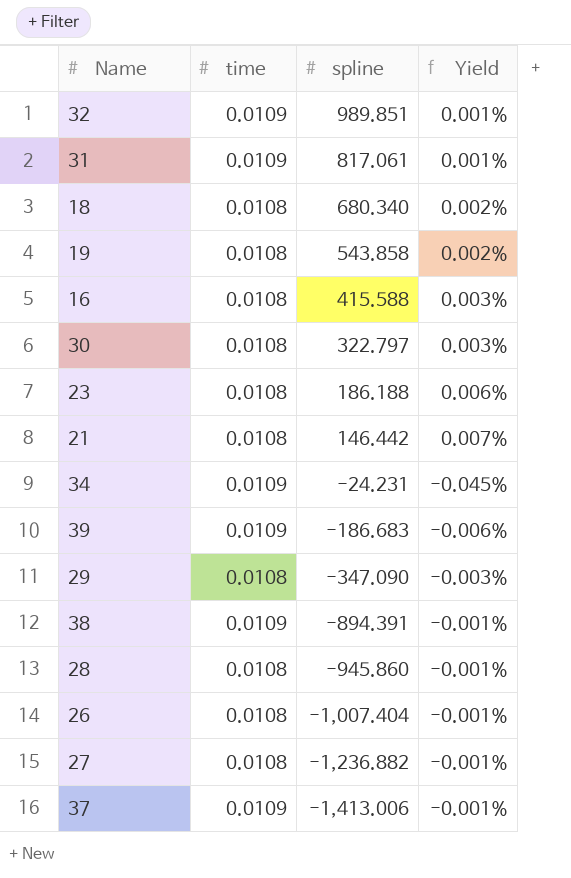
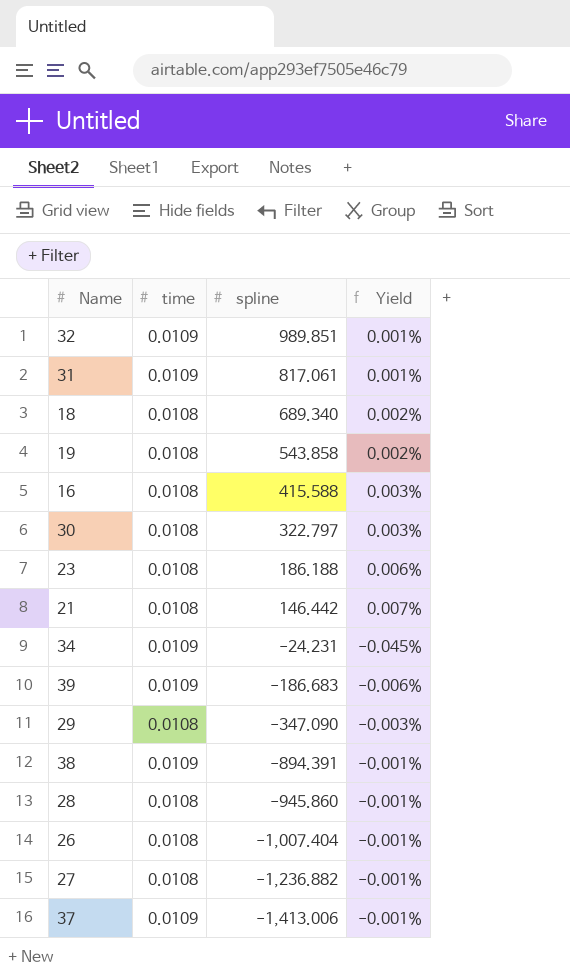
18 | spline: 680.340 -> 689.340

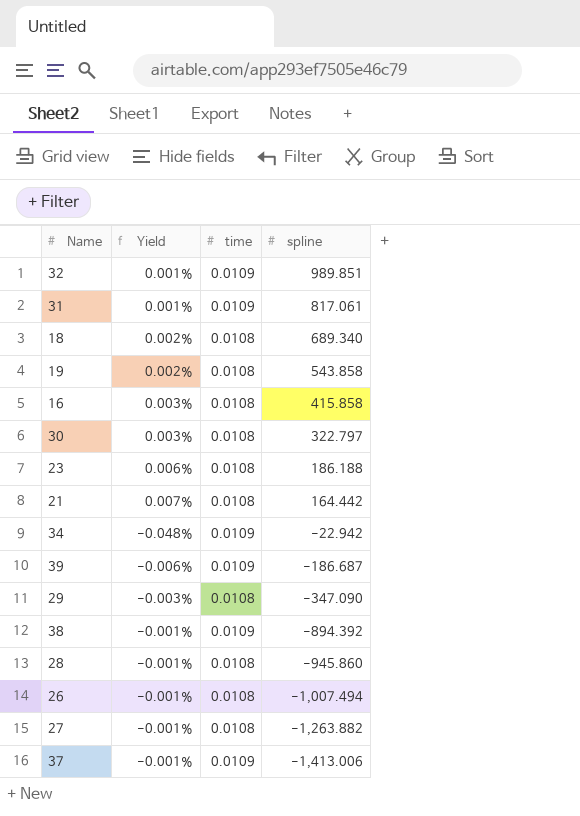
column Yield | position: 4 -> 2
16 | spline: 415.588 -> 415.858
21 | spline: 146.442 -> 164.442
34 | Yield: -0.045% -> -0.048%
34 | spline: -24.231 -> -22.942
39 | spline: -186.683 -> -186.687
38 | spline: -894.391 -> -894.392
26 | spline: -1,007.404 -> -1,007.494
27 | spline: -1,236.882 -> -1,263.882

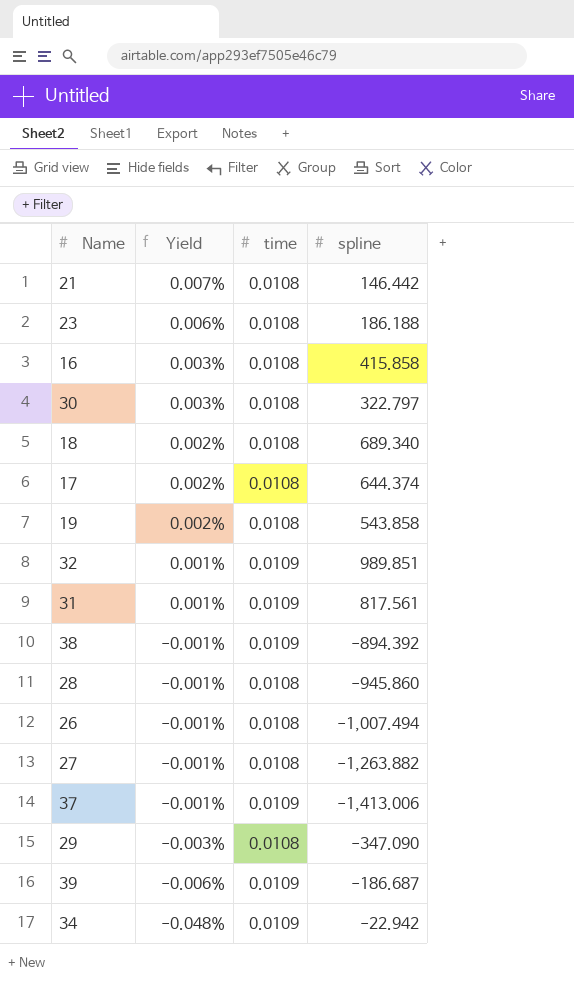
row order: spline descending -> Yield descending
21 | spline: 164.442 -> 146.442
row 17: none -> 0.002% | 0.0108 | 644.374
31 | spline: 817.061 -> 817.561

